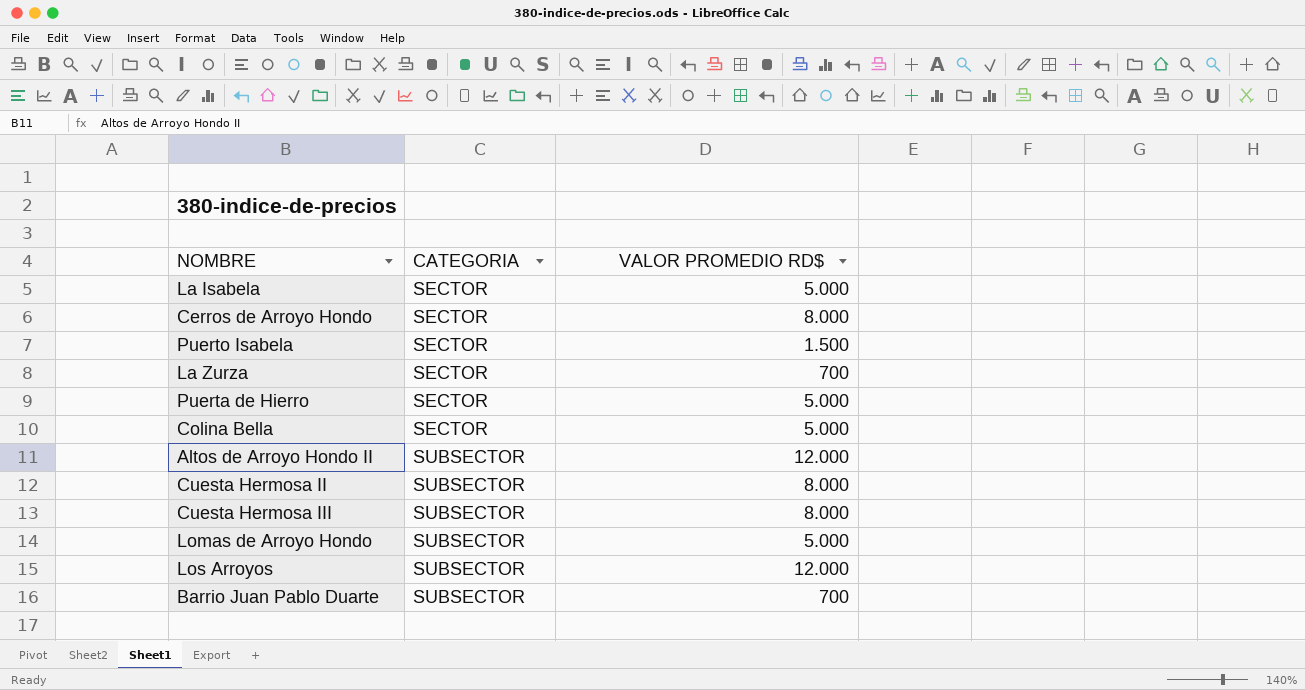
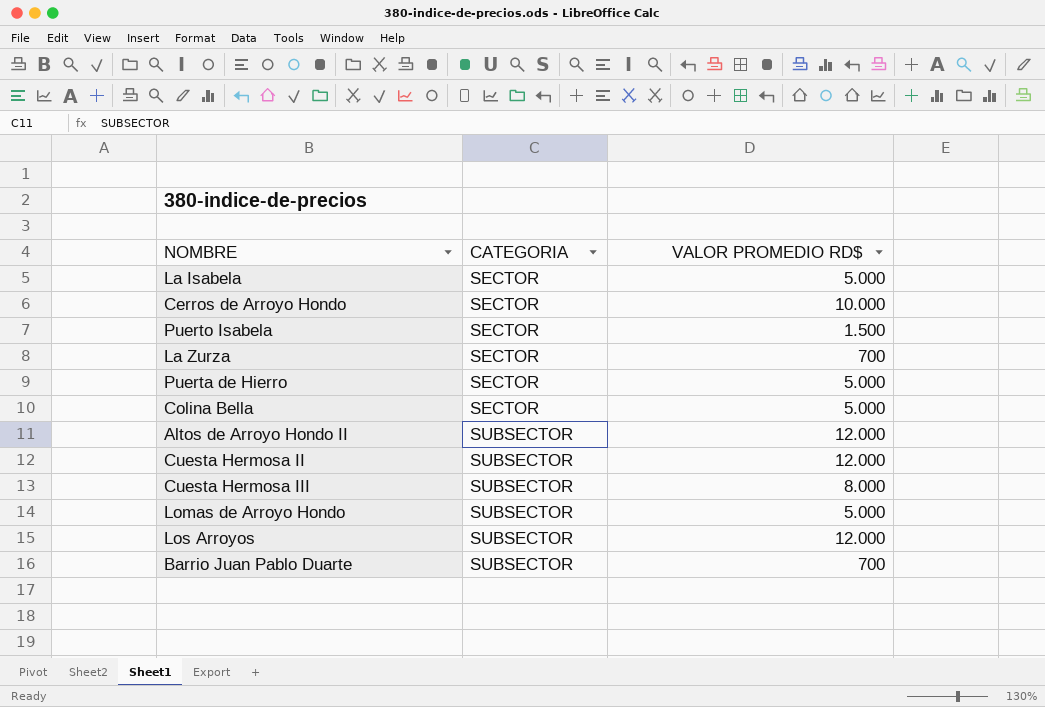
Cerros de Arroyo Hondo | VALOR PROMEDIO RD$: 8.000 -> 10.000
Cuesta Hermosa II | VALOR PROMEDIO RD$: 8.000 -> 12.000

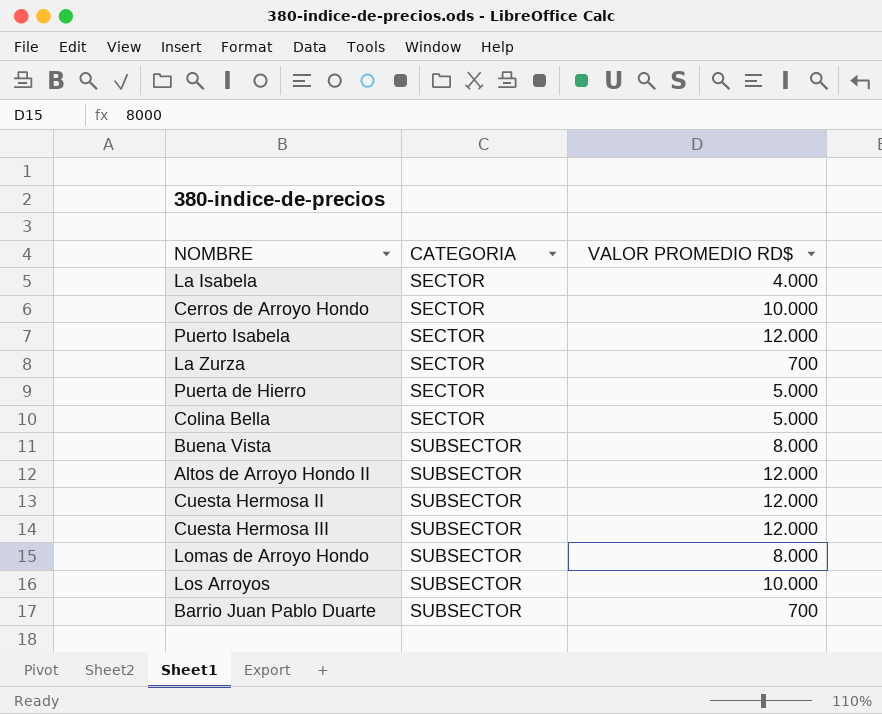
La Isabela | VALOR PROMEDIO RD$: 5.000 -> 4.000
Puerto Isabela | VALOR PROMEDIO RD$: 1.500 -> 12.000
row Buena Vista: none -> SUBSECTOR | 8.000
Cuesta Hermosa III | VALOR PROMEDIO RD$: 8.000 -> 12.000
Lomas de Arroyo Hondo | VALOR PROMEDIO RD$: 5.000 -> 8.000
Los Arroyos | VALOR PROMEDIO RD$: 12.000 -> 10.000

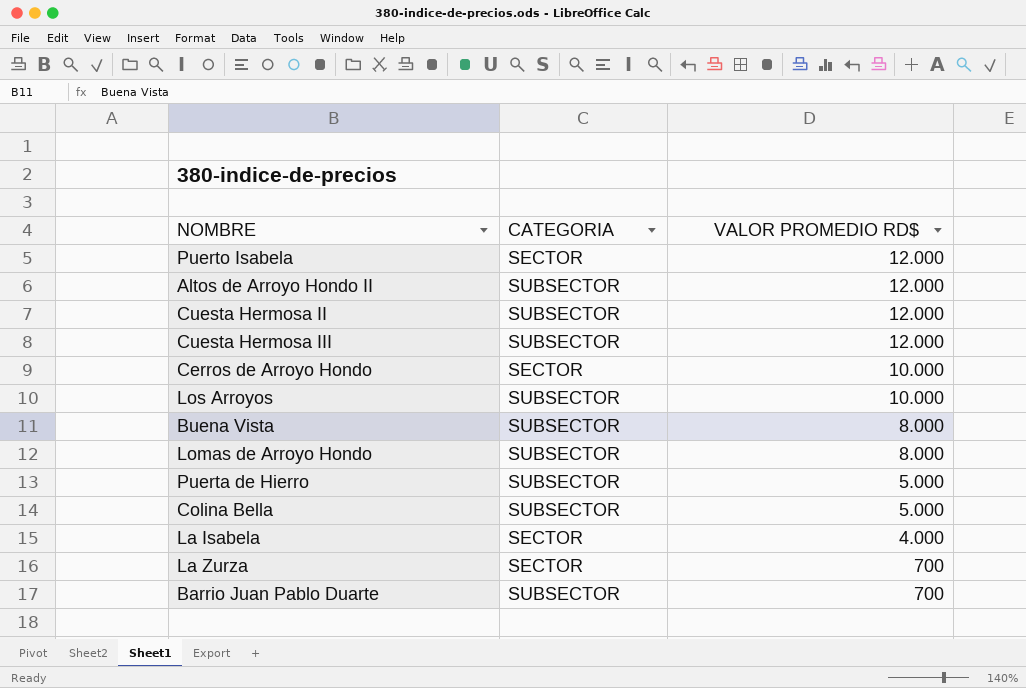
row order: CATEGORIA ascending -> VALOR PROMEDIO RD$ descending
Puerta de Hierro | CATEGORIA: SECTOR -> SUBSECTOR
Colina Bella | CATEGORIA: SECTOR -> SUBSECTOR

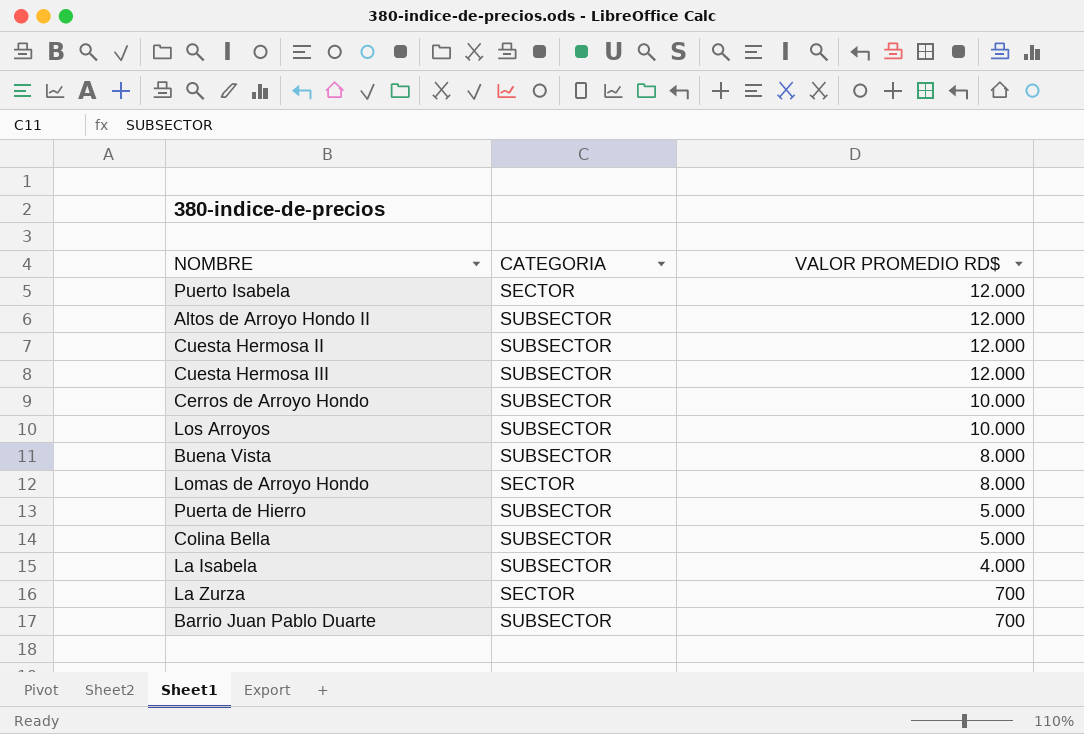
Cerros de Arroyo Hondo | CATEGORIA: SECTOR -> SUBSECTOR
Lomas de Arroyo Hondo | CATEGORIA: SUBSECTOR -> SECTOR
La Isabela | CATEGORIA: SECTOR -> SUBSECTOR

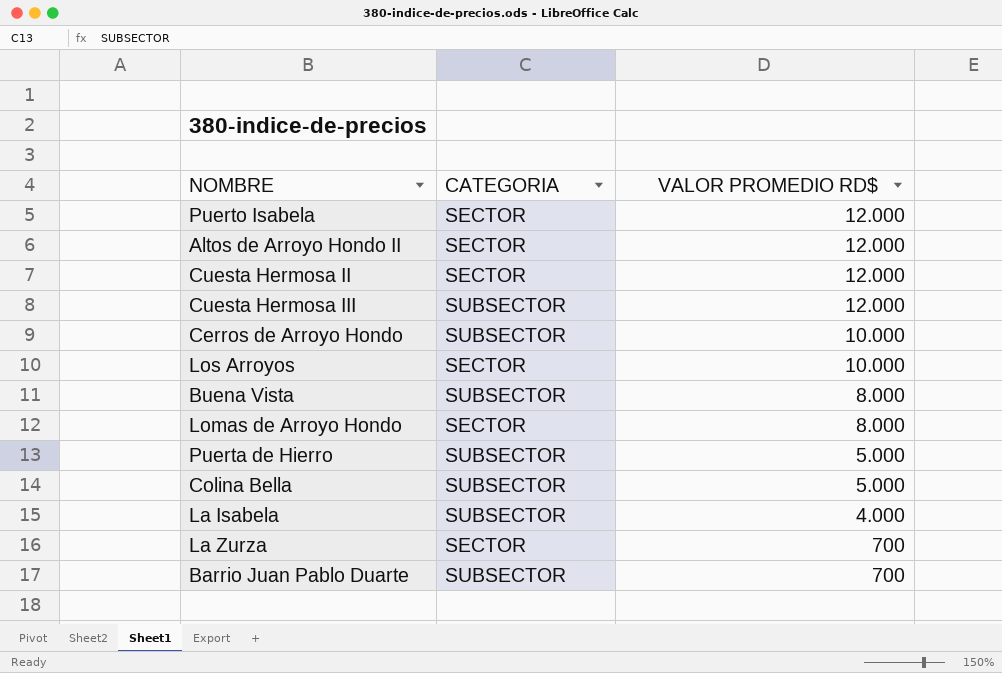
Altos de Arroyo Hondo II | CATEGORIA: SUBSECTOR -> SECTOR
Cuesta Hermosa II | CATEGORIA: SUBSECTOR -> SECTOR
Los Arroyos | CATEGORIA: SUBSECTOR -> SECTOR

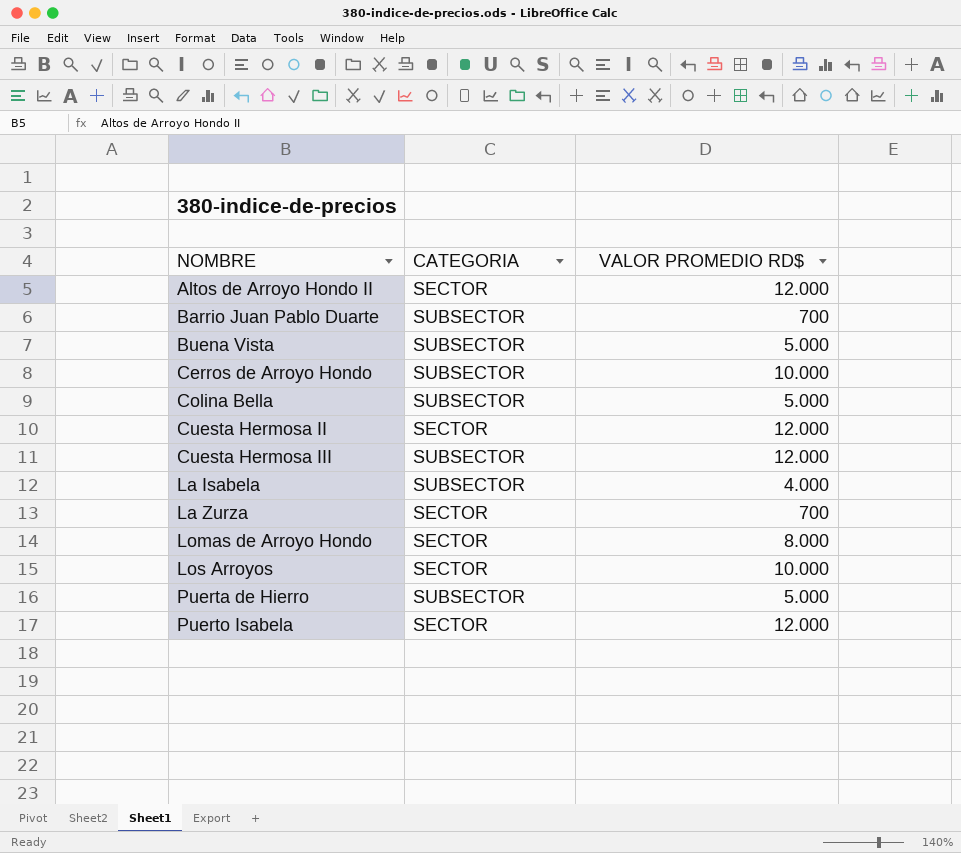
row order: VALOR PROMEDIO RD$ descending -> NOMBRE ascending
Buena Vista | VALOR PROMEDIO RD$: 8.000 -> 5.000

